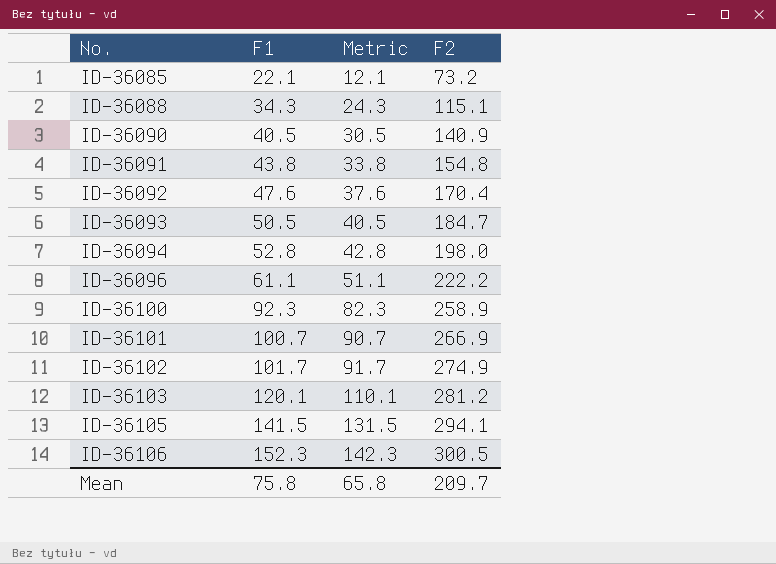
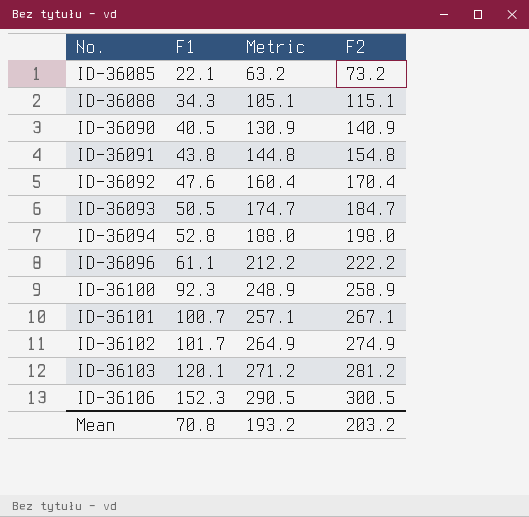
column Metric | formula: [F1] - 10 -> [F2] - 10
row ID-36105: 141.5 | 131.5 | 294.1 -> none
ID-36101 | F2: 266.9 -> 267.1
Mean | F1: 75.8 -> 70.8
Mean | Metric: 65.8 -> 193.2
Mean | F2: 209.7 -> 203.2

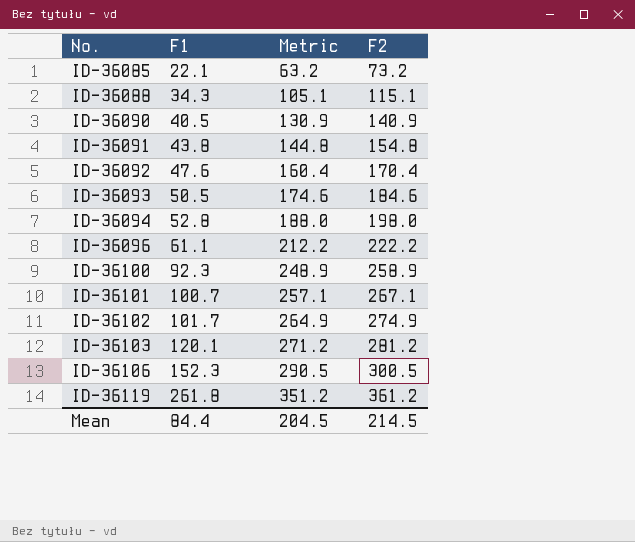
ID-36093 | Metric: 174.7 -> 174.6
ID-36093 | F2: 184.7 -> 184.6
row ID-36119: none -> 261.8 | 351.2 | 361.2
Mean | F1: 70.8 -> 84.4
Mean | Metric: 193.2 -> 204.5
Mean | F2: 203.2 -> 214.5

